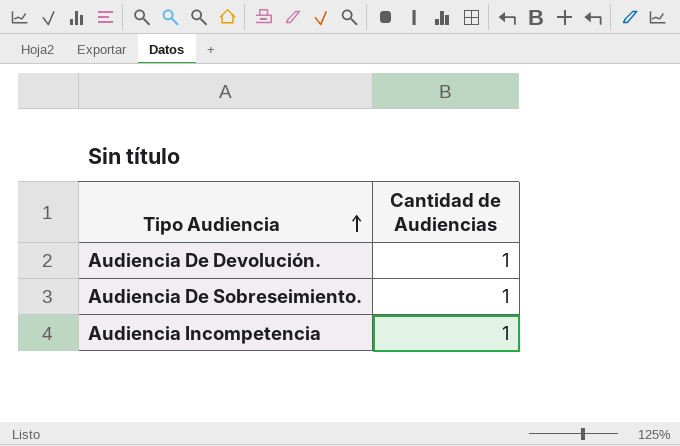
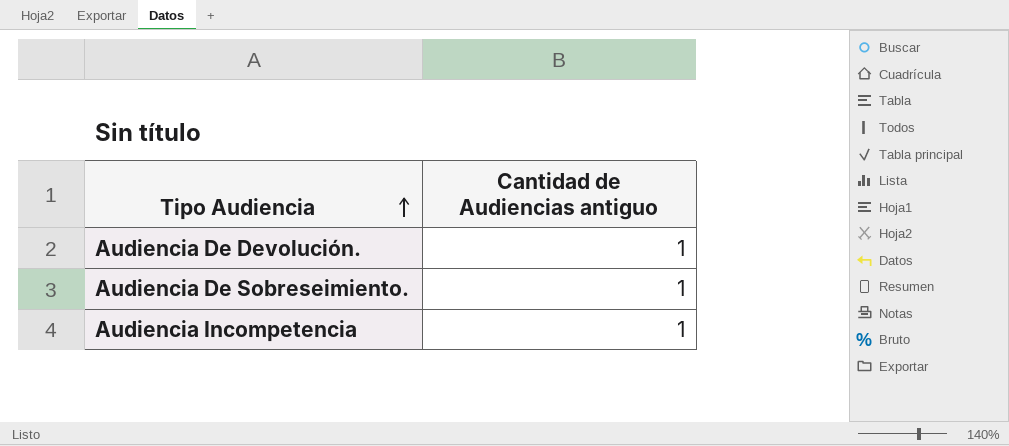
column name: Cantidad de Audiencias -> Cantidad de Audiencias antiguo

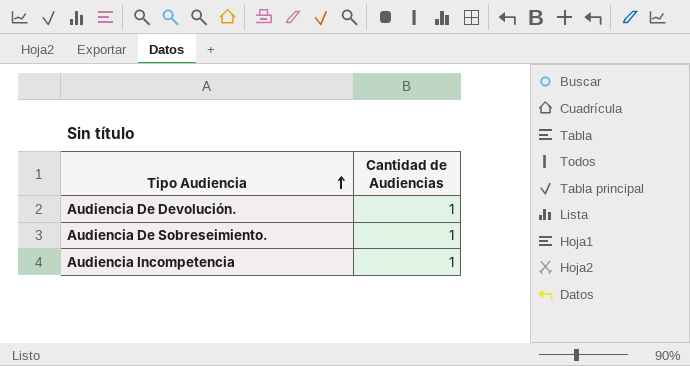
column name: Cantidad de Audiencias antiguo -> Cantidad de Audiencias

